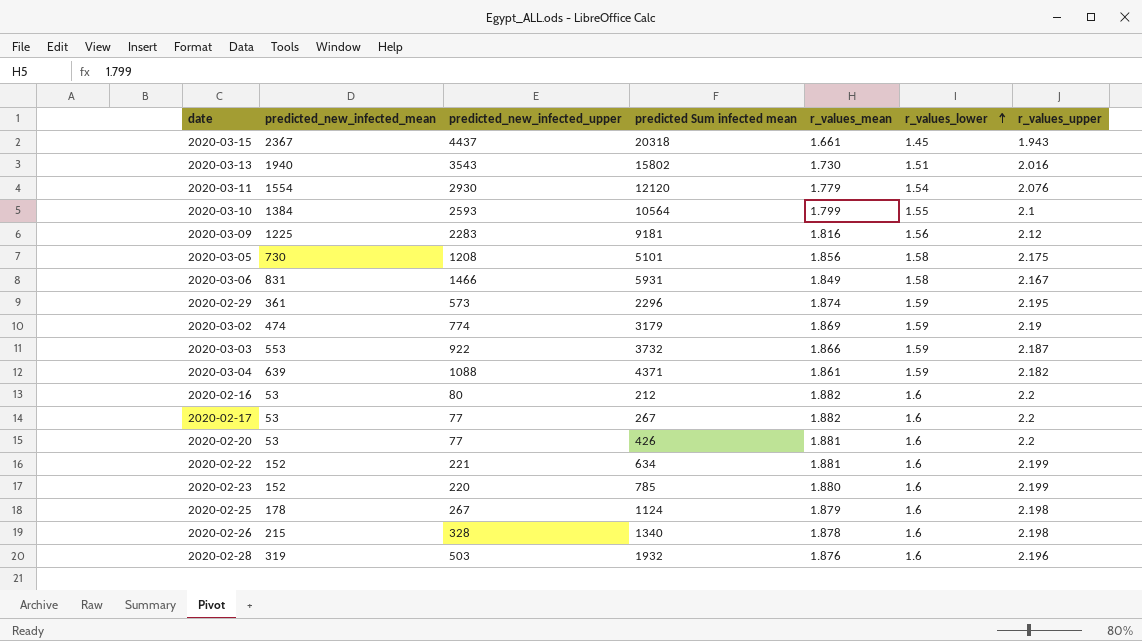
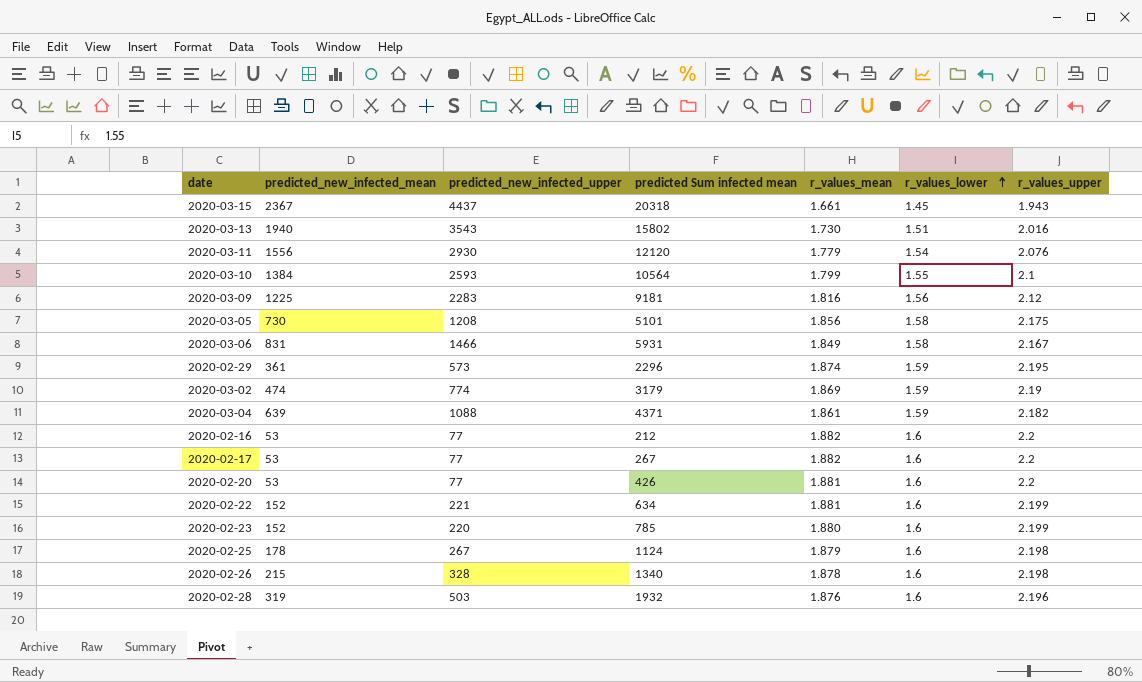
row 2020-03-03: 553 | 922 | 3732 | 1.866 | 1.59 | 2.187 -> none
2020-03-11 | predicted_new_infected_mean: 1554 -> 1556
2020-02-16 | predicted_new_infected_upper: 80 -> 77

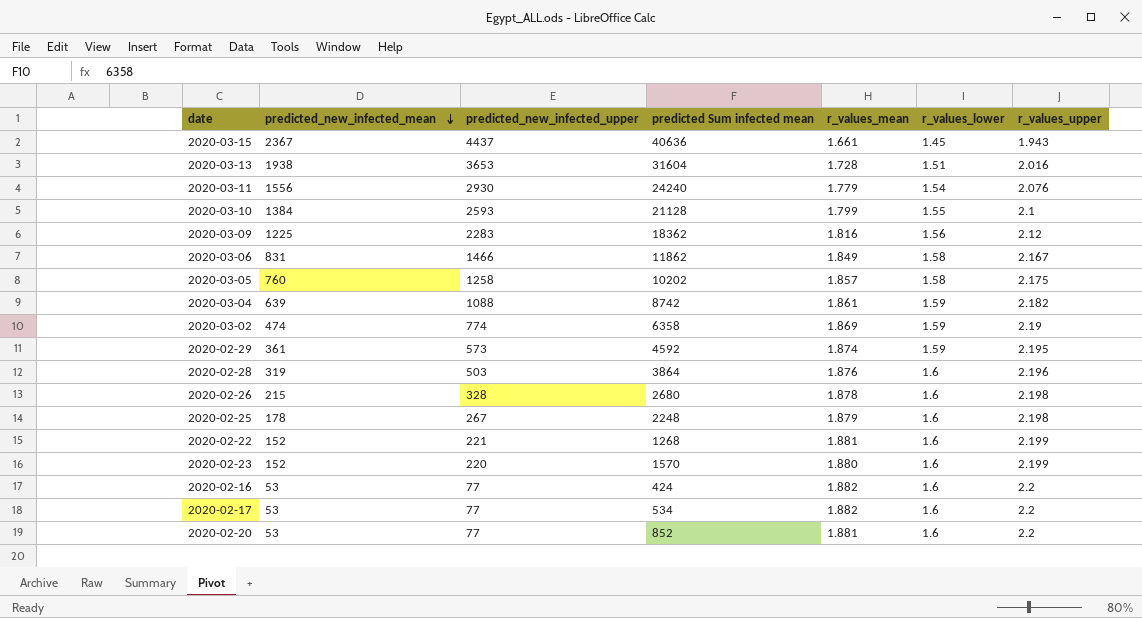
row order: r_values_lower ascending -> predicted_new_infected_mean descending
2020-03-15 | predicted Sum infected mean: 20318 -> 40636
2020-03-13 | predicted_new_infected_mean: 1940 -> 1938
2020-03-13 | predicted_new_infected_upper: 3543 -> 3653
2020-03-13 | predicted Sum infected mean: 15802 -> 31604
2020-03-13 | r_values_mean: 1.730 -> 1.728
2020-03-11 | predicted Sum infected mean: 12120 -> 24240
2020-03-10 | predicted Sum infected mean: 10564 -> 21128
2020-03-09 | predicted Sum infected mean: 9181 -> 18362
2020-03-06 | predicted Sum infected mean: 5931 -> 11862
2020-03-05 | predicted_new_infected_mean: 730 -> 760
2020-03-05 | predicted_new_infected_upper: 1208 -> 1258
2020-03-05 | predicted Sum infected mean: 5101 -> 10202
2020-03-05 | r_values_mean: 1.856 -> 1.857
2020-03-04 | predicted Sum infected mean: 4371 -> 8742
2020-03-02 | predicted Sum infected mean: 3179 -> 6358
2020-02-29 | predicted Sum infected mean: 2296 -> 4592
2020-02-28 | predicted Sum infected mean: 1932 -> 3864
2020-02-26 | predicted Sum infected mean: 1340 -> 2680
2020-02-25 | predicted Sum infected mean: 1124 -> 2248
2020-02-22 | predicted Sum infected mean: 634 -> 1268
2020-02-23 | predicted Sum infected mean: 785 -> 1570
2020-02-16 | predicted Sum infected mean: 212 -> 424
2020-02-17 | predicted Sum infected mean: 267 -> 534
2020-02-20 | predicted Sum infected mean: 426 -> 852

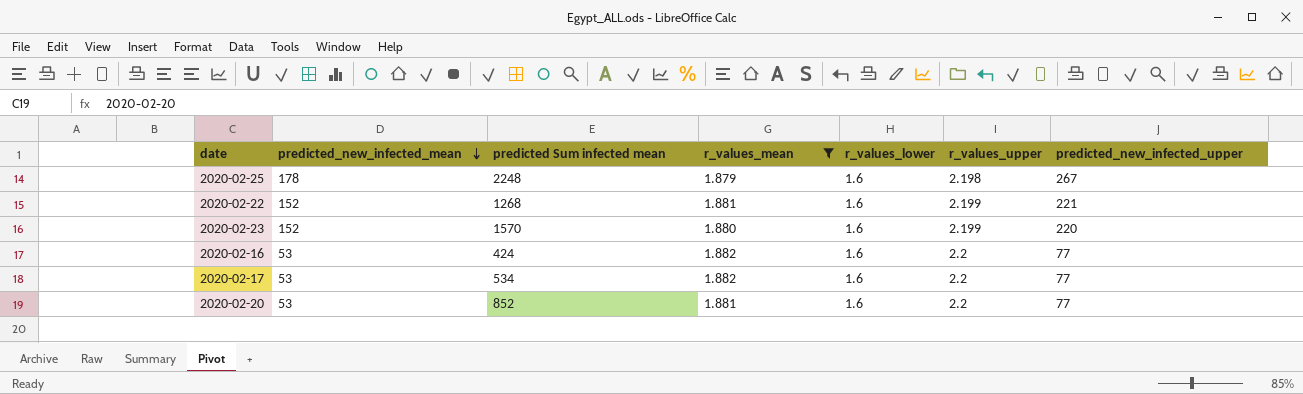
filter: none -> r_values_mean >= 1.879
column predicted_new_infected_upper | position: 3 -> 7

